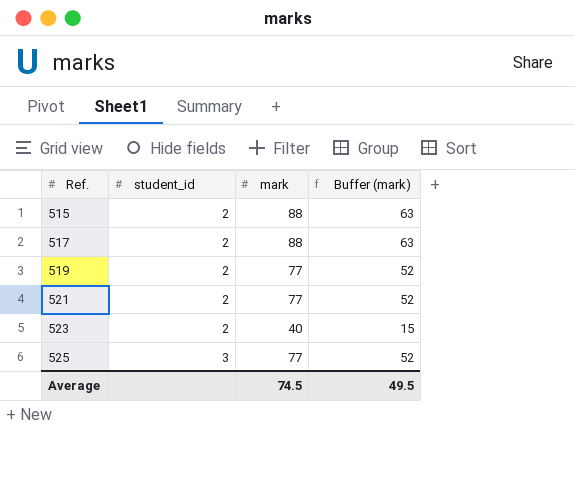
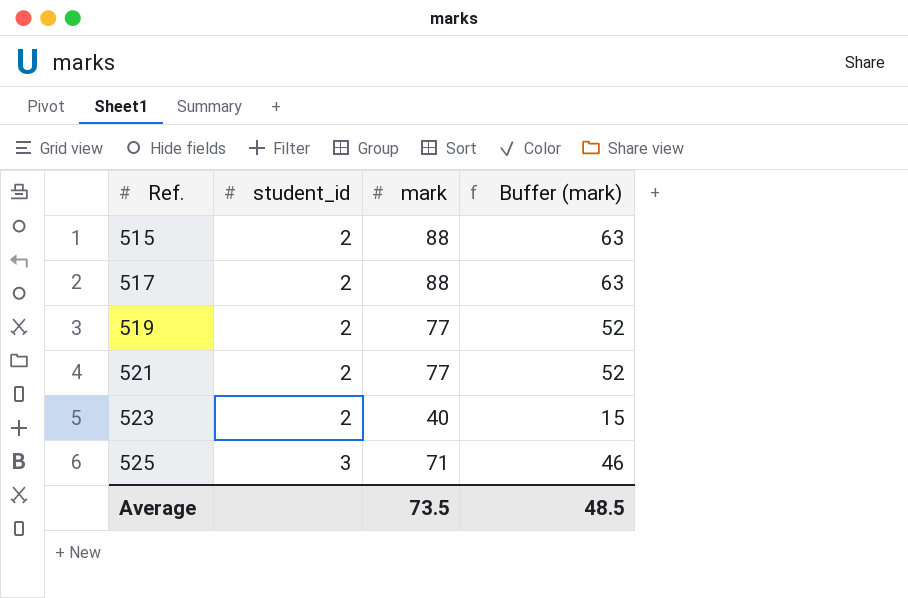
525 | mark: 77 -> 71
525 | Buffer (mark): 52 -> 46
Average | mark: 74.5 -> 73.5
Average | Buffer (mark): 49.5 -> 48.5

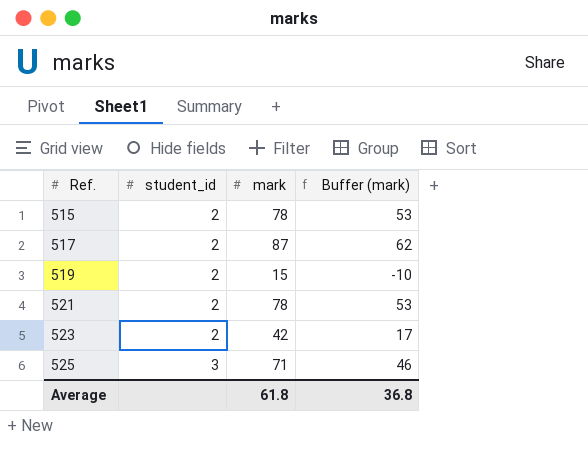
515 | mark: 88 -> 78
515 | Buffer (mark): 63 -> 53
517 | mark: 88 -> 87
517 | Buffer (mark): 63 -> 62
519 | mark: 77 -> 15
519 | Buffer (mark): 52 -> -10
521 | mark: 77 -> 78
521 | Buffer (mark): 52 -> 53
523 | mark: 40 -> 42
523 | Buffer (mark): 15 -> 17
Average | mark: 73.5 -> 61.8
Average | Buffer (mark): 48.5 -> 36.8

